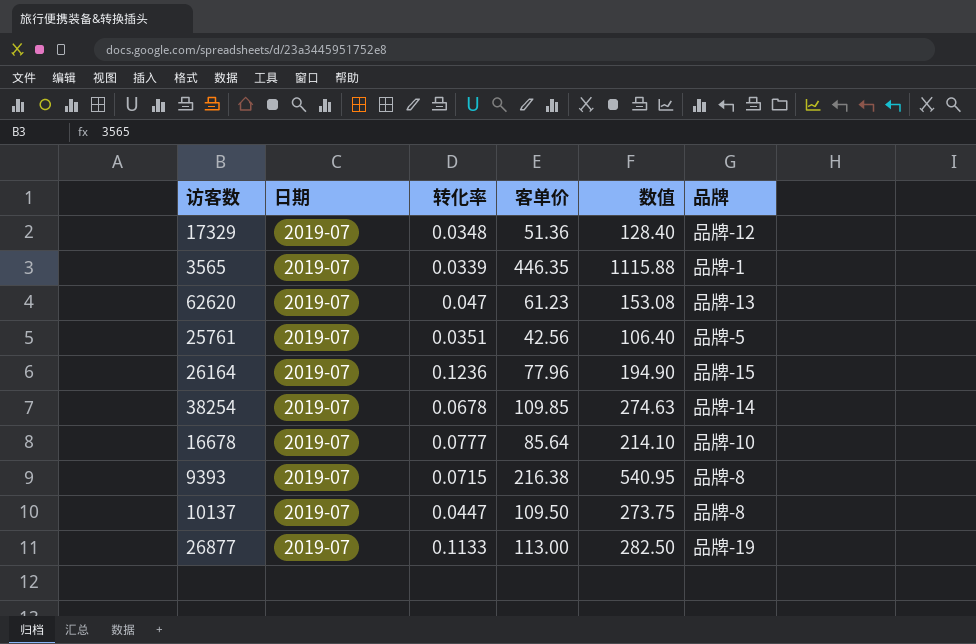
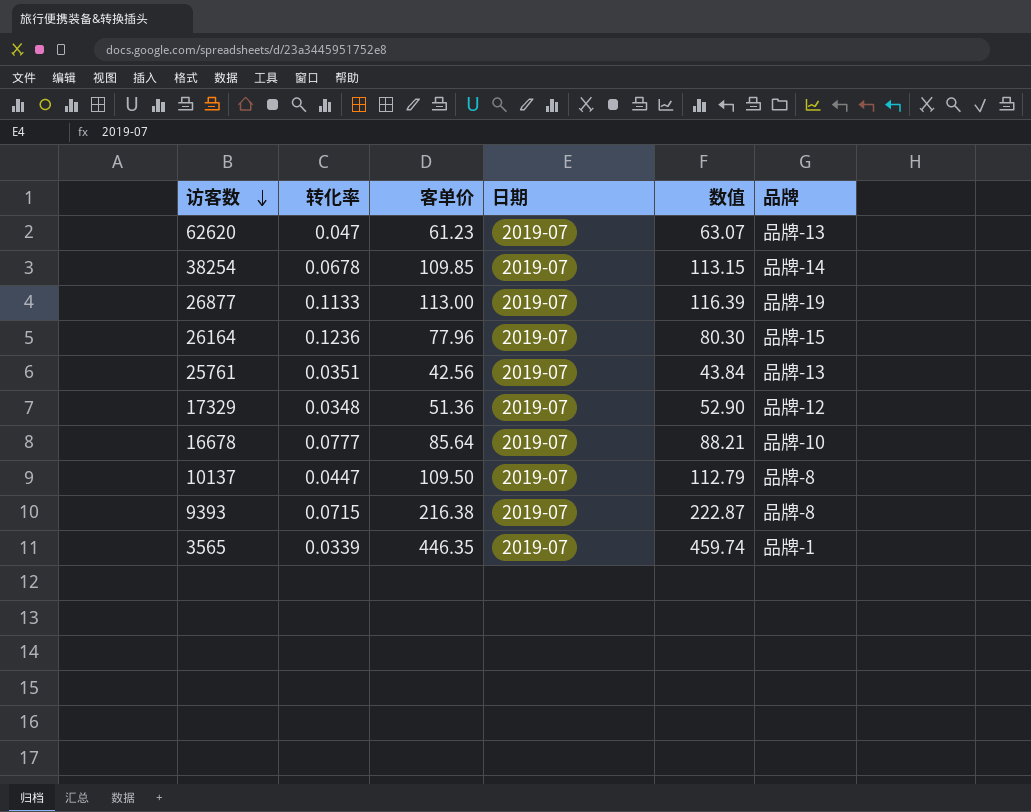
row order: none -> 访客数 descending
column 日期 | position: 2 -> 4
column 数值 | formula: [客单价] * 2.5 -> [客单价] * 1.03
25761 | 品牌: 品牌-5 -> 品牌-13

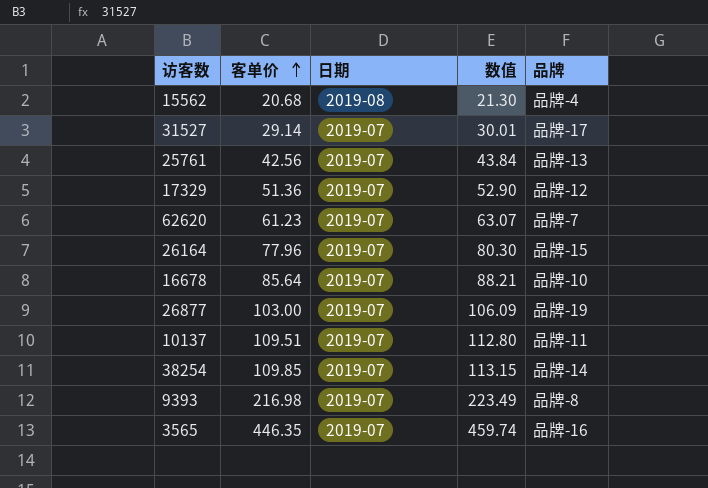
row order: 访客数 descending -> 客单价 ascending
column 转化率 | position: 2 -> none
row 15562: none -> 20.68 | 2019-08 | 21.30 | 品牌-4
row 31527: none -> 29.14 | 2019-07 | 30.01 | 品牌-17
62620 | 品牌: 品牌-13 -> 品牌-7
26877 | 客单价: 113.00 -> 103.00
26877 | 数值: 116.39 -> 106.09
10137 | 客单价: 109.50 -> 109.51
10137 | 数值: 112.79 -> 112.80
10137 | 品牌: 品牌-8 -> 品牌-11
9393 | 客单价: 216.38 -> 216.98
9393 | 数值: 222.87 -> 223.49
3565 | 品牌: 品牌-1 -> 品牌-16

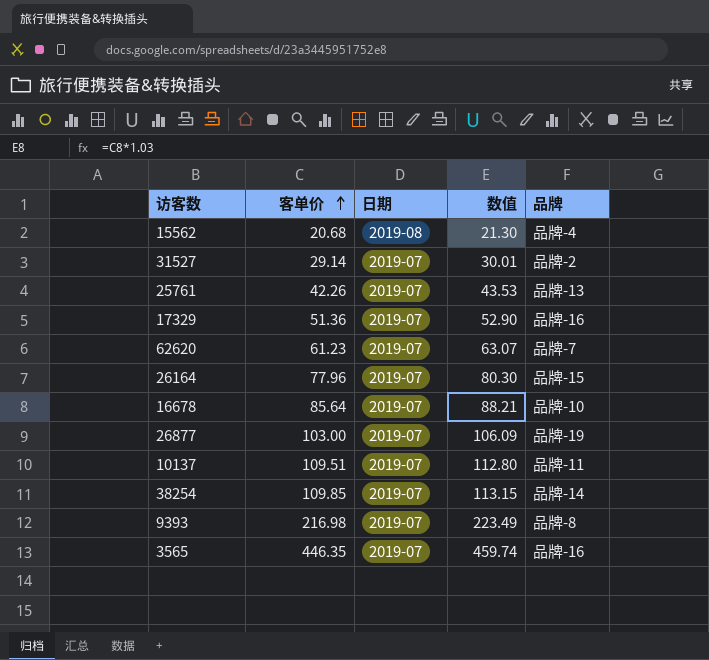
31527 | 品牌: 品牌-17 -> 品牌-2
25761 | 客单价: 42.56 -> 42.26
25761 | 数值: 43.84 -> 43.53
17329 | 品牌: 品牌-12 -> 品牌-16

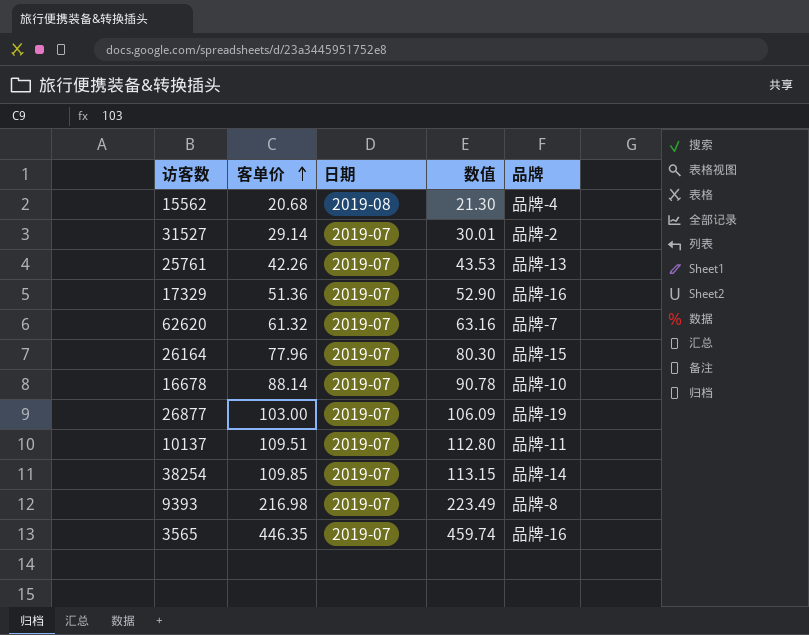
62620 | 客单价: 61.23 -> 61.32
62620 | 数值: 63.07 -> 63.16
16678 | 客单价: 85.64 -> 88.14
16678 | 数值: 88.21 -> 90.78

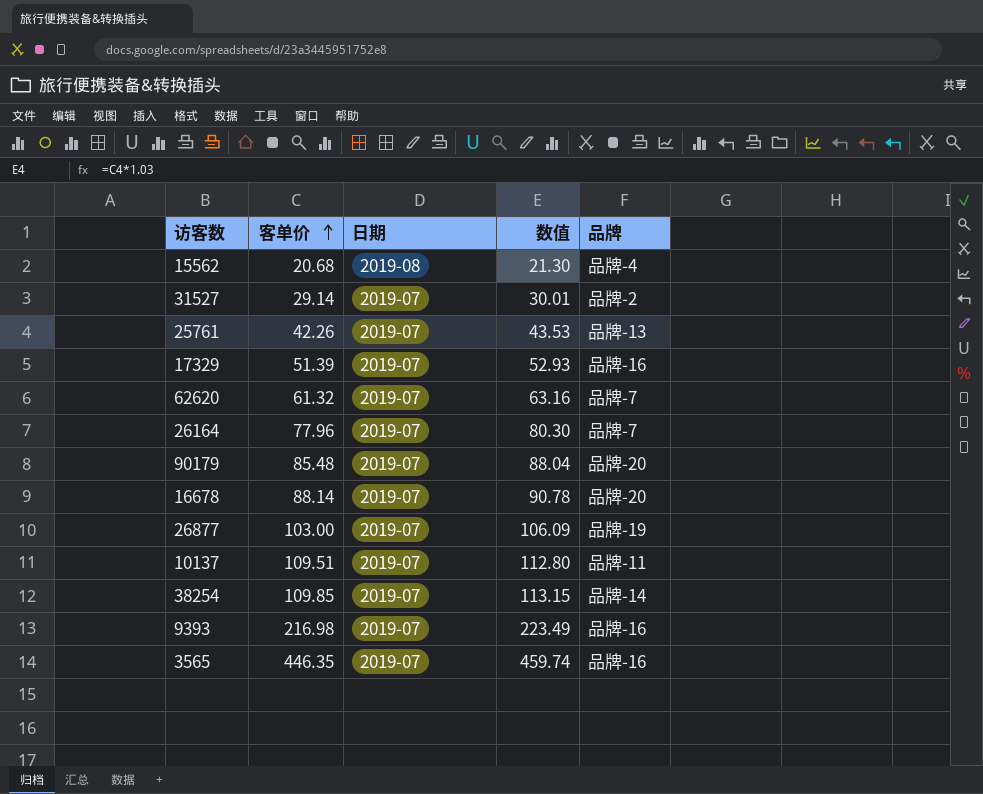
17329 | 客单价: 51.36 -> 51.39
17329 | 数值: 52.90 -> 52.93
26164 | 品牌: 品牌-15 -> 品牌-7
row 90179: none -> 85.48 | 2019-07 | 88.04 | 品牌-20
16678 | 品牌: 品牌-10 -> 品牌-20
9393 | 品牌: 品牌-8 -> 品牌-16

